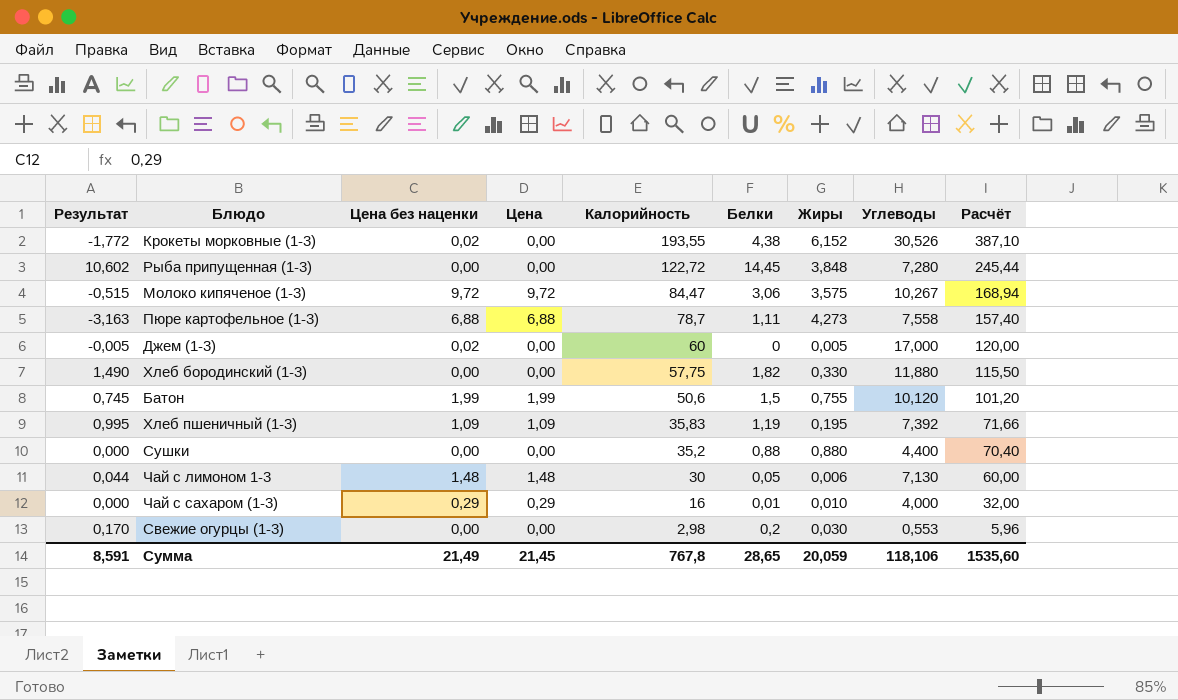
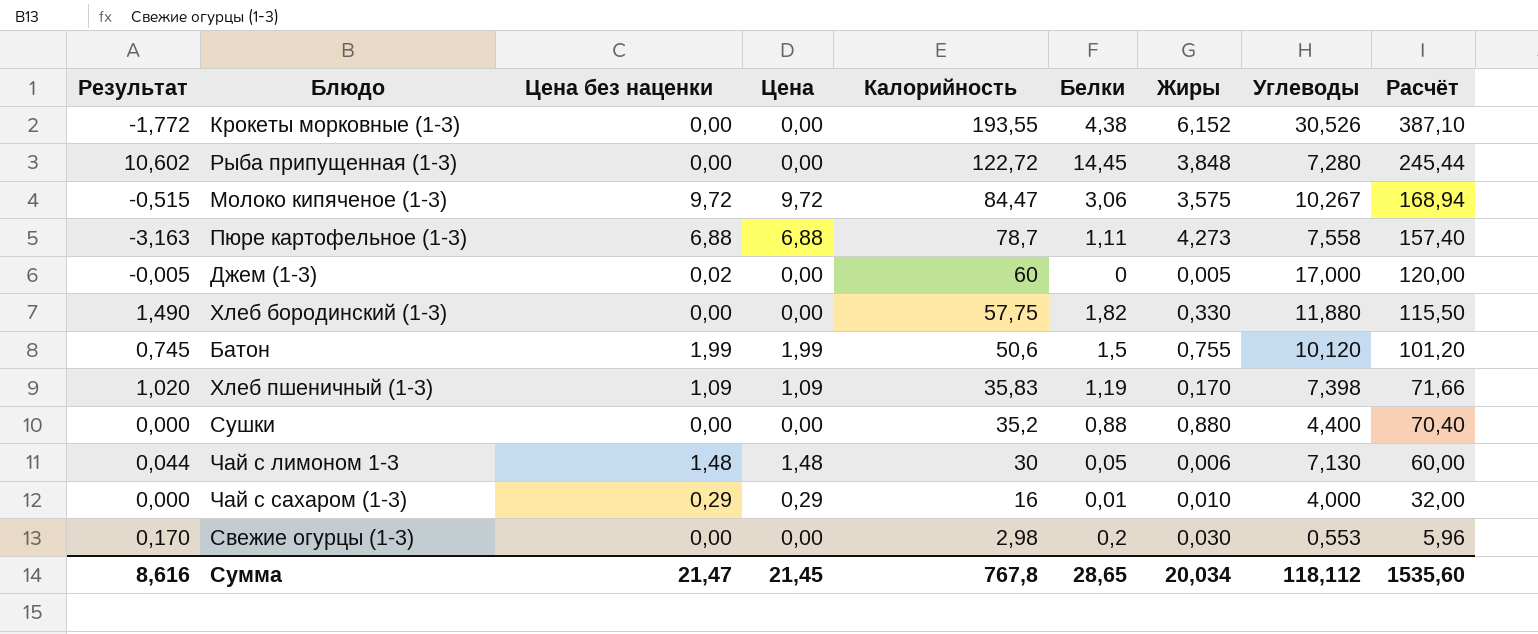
Крокеты морковные (1-3) | Цена без наценки: 0,02 -> 0,00
Хлеб пшеничный (1-3) | Результат: 0,995 -> 1,020
Хлеб пшеничный (1-3) | Жиры: 0,195 -> 0,170
Хлеб пшеничный (1-3) | Углеводы: 7,392 -> 7,398
Сумма | Результат: 8,591 -> 8,616
Сумма | Цена без наценки: 21,49 -> 21,47
Сумма | Жиры: 20,059 -> 20,034
Сумма | Углеводы: 118,106 -> 118,112

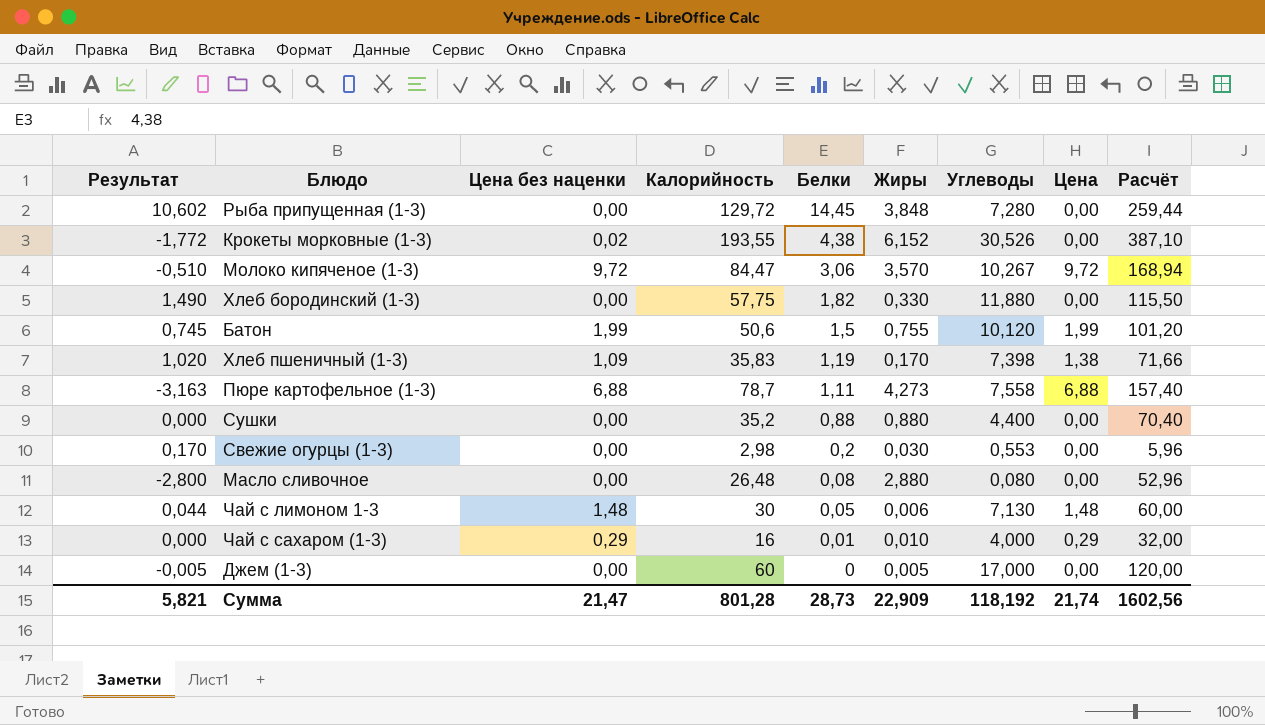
row order: Калорийность descending -> Белки descending
column Цена | position: 4 -> 8
Рыба припущенная (1-3) | Калорийность: 122,72 -> 129,72
Рыба припущенная (1-3) | Расчёт: 245,44 -> 259,44
Крокеты морковные (1-3) | Цена без наценки: 0,00 -> 0,02
Молоко кипяченое (1-3) | Результат: -0,515 -> -0,510
Молоко кипяченое (1-3) | Жиры: 3,575 -> 3,570
Хлеб пшеничный (1-3) | Цена: 1,09 -> 1,38
row Масло сливочное: none -> -2,800 | 0,00 | 26,48 | 0,08 | 2,880 | 0,080 | 0,00 | 52,96
Джем (1-3) | Цена без наценки: 0,02 -> 0,00
Сумма | Результат: 8,616 -> 5,821
Сумма | Калорийность: 767,8 -> 801,28
Сумма | Белки: 28,65 -> 28,73
Сумма | Жиры: 20,034 -> 22,909
Сумма | Углеводы: 118,112 -> 118,192
Сумма | Цена: 21,45 -> 21,74
Сумма | Расчёт: 1535,60 -> 1602,56

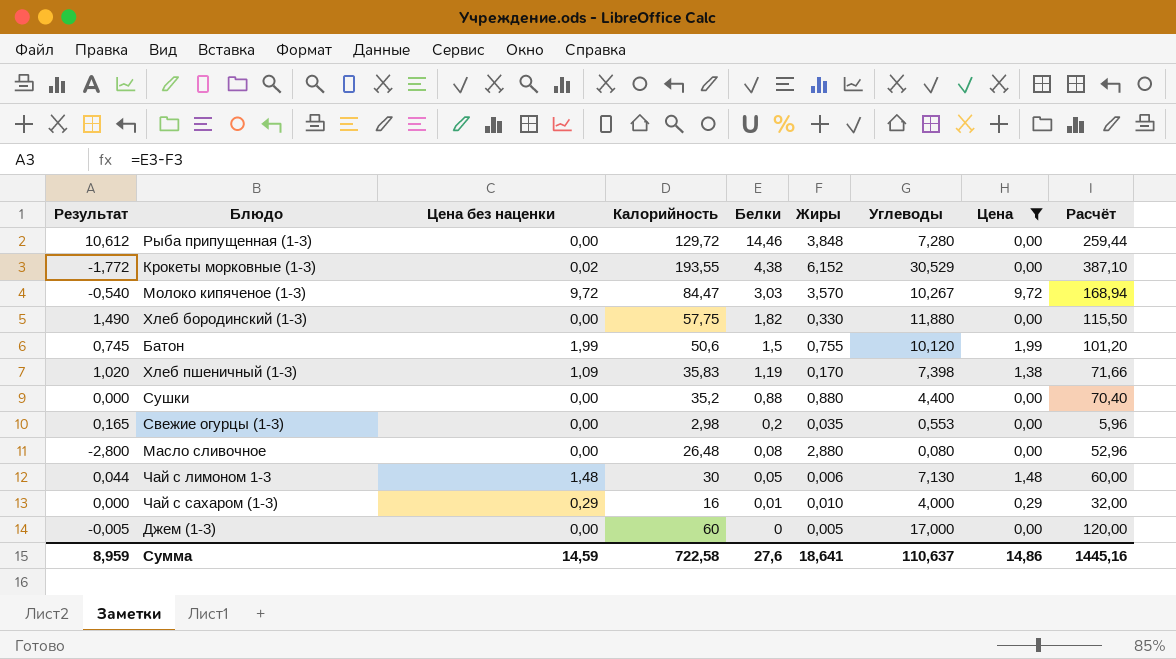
filter: none -> Цена != 6,88
Рыба припущенная (1-3) | Результат: 10,602 -> 10,612
Рыба припущенная (1-3) | Белки: 14,45 -> 14,46
Крокеты морковные (1-3) | Углеводы: 30,526 -> 30,529
Молоко кипяченое (1-3) | Результат: -0,510 -> -0,540
Молоко кипяченое (1-3) | Белки: 3,06 -> 3,03
Свежие огурцы (1-3) | Результат: 0,170 -> 0,165
Свежие огурцы (1-3) | Жиры: 0,030 -> 0,035
Сумма | Результат: 5,821 -> 8,959
Сумма | Цена без наценки: 21,47 -> 14,59
Сумма | Калорийность: 801,28 -> 722,58
Сумма | Белки: 28,73 -> 27,6
Сумма | Жиры: 22,909 -> 18,641
Сумма | Углеводы: 118,192 -> 110,637
Сумма | Цена: 21,74 -> 14,86
Сумма | Расчёт: 1602,56 -> 1445,16

